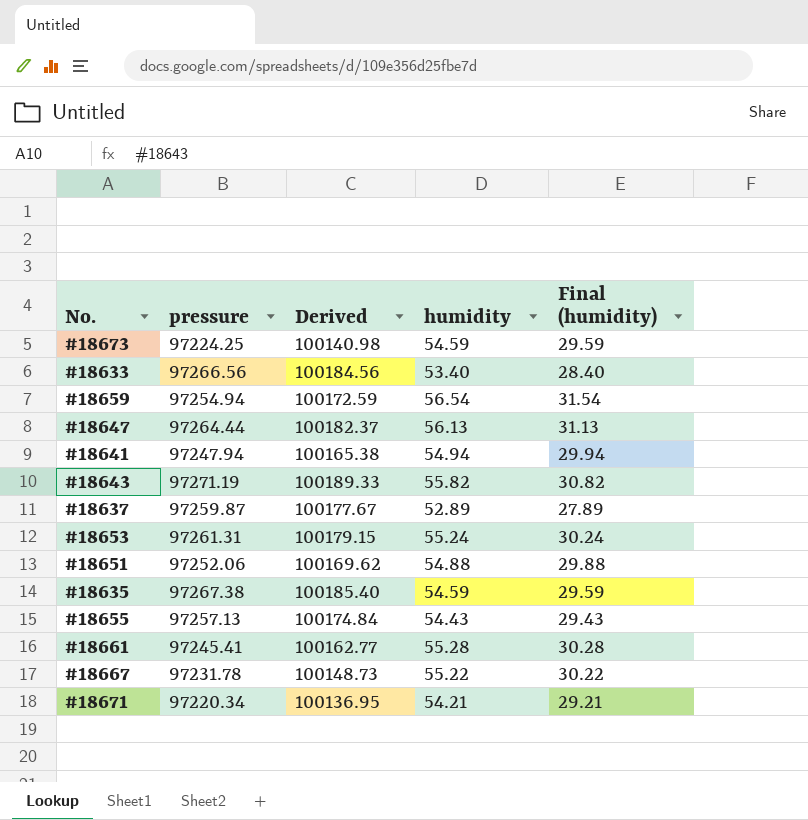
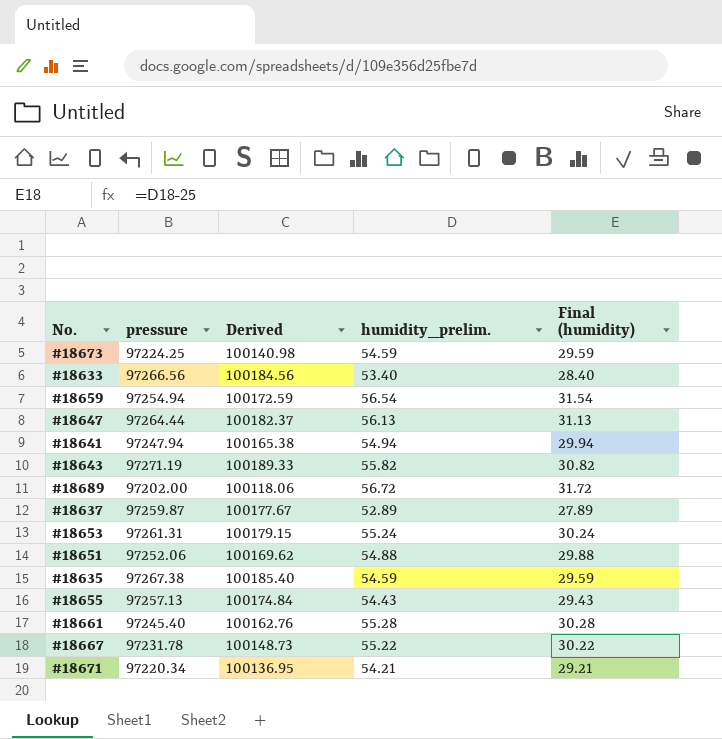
column name: humidity -> humidity_prelim.
row #18689: none -> 97202.00 | 100118.06 | 56.72 | 31.72
#18661 | pressure: 97245.41 -> 97245.40
#18661 | Derived: 100162.77 -> 100162.76

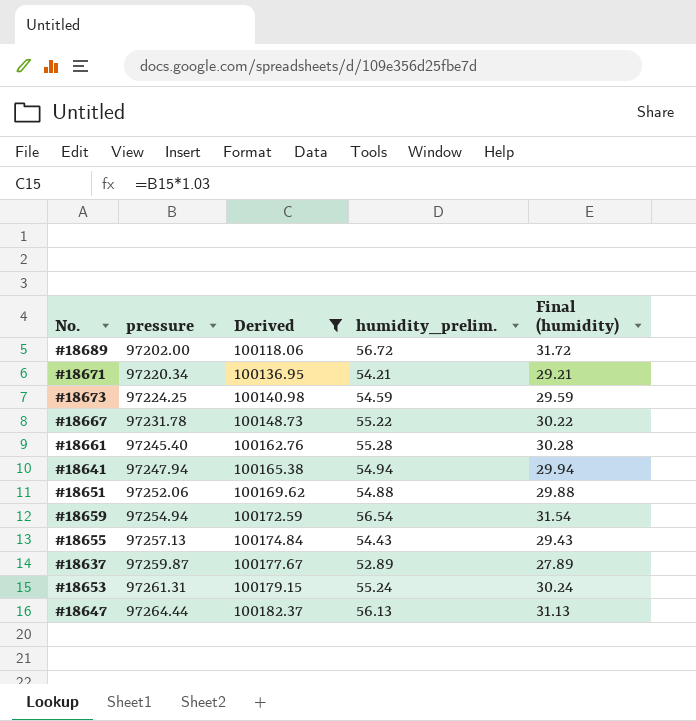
filter: none -> Derived <= 100182.37
row order: none -> pressure ascending

